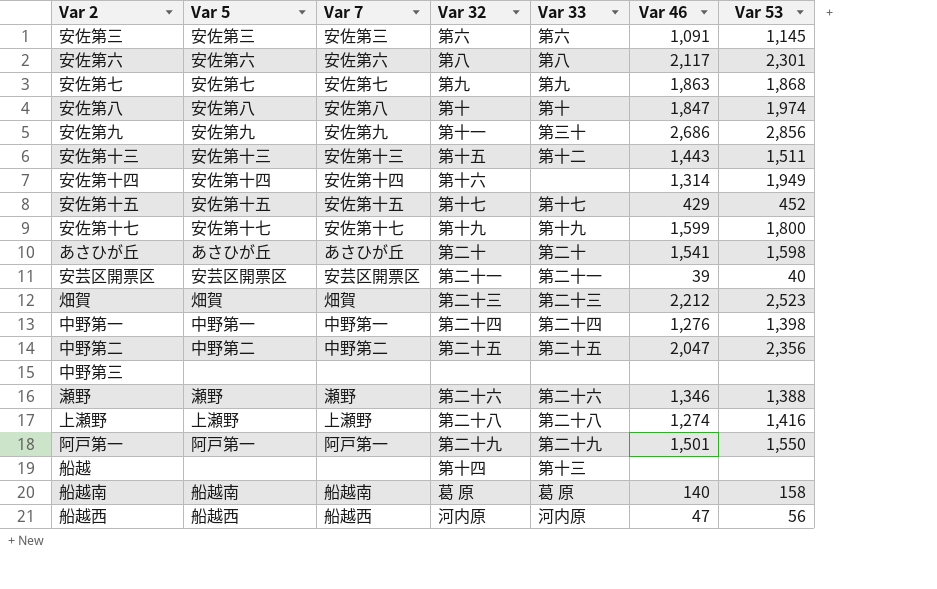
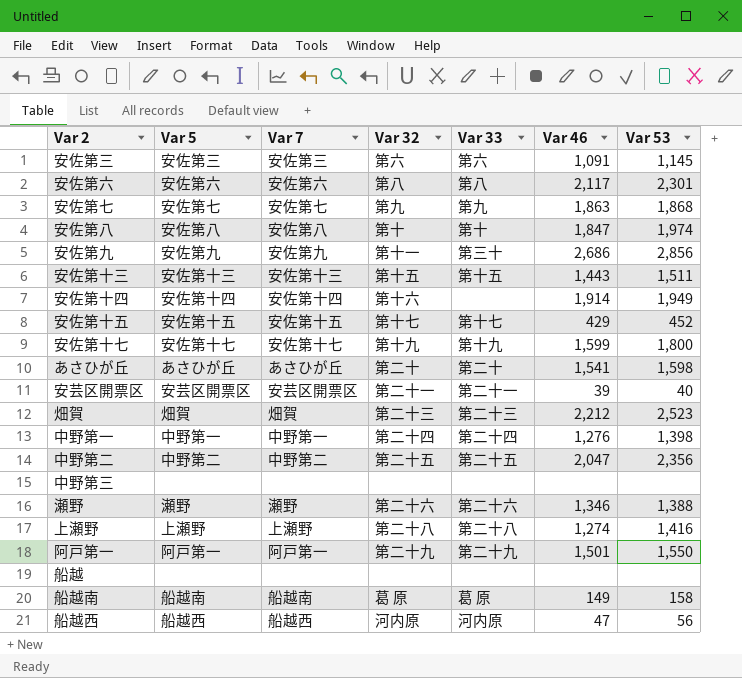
安佐第十三 | Var 33: 第十二 -> 第十五
安佐第十四 | Var 46: 1,314 -> 1,914
船越 | Var 32: 第十四 -> none
船越 | Var 33: 第十三 -> none
船越南 | Var 46: 140 -> 149

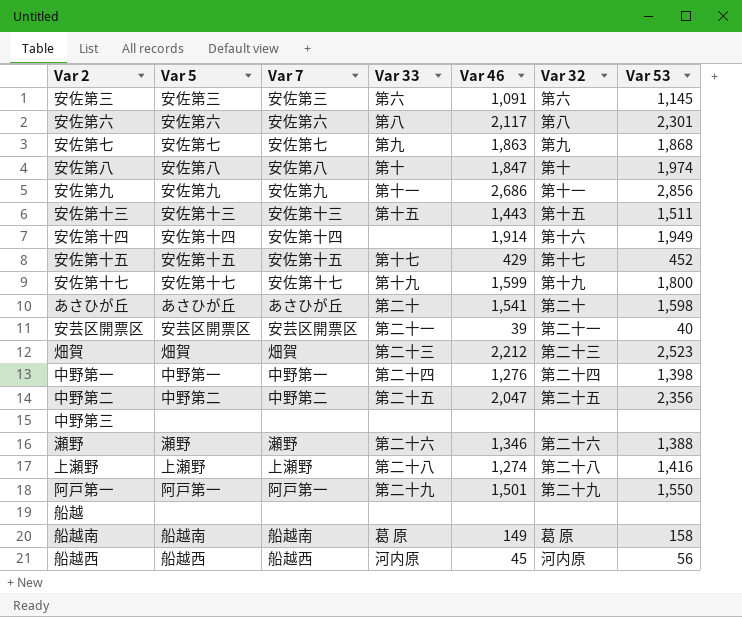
column Var 32 | position: 4 -> 6
安佐第九 | Var 33: 第三十 -> 第十一
船越西 | Var 46: 47 -> 45

